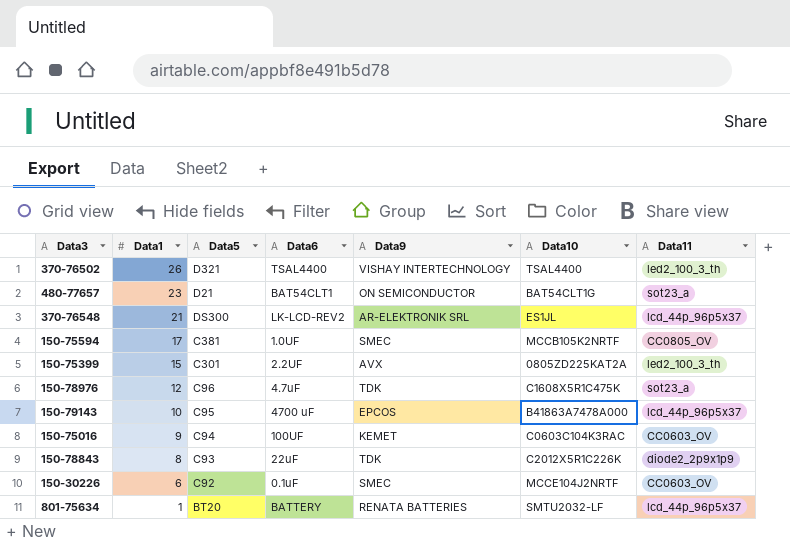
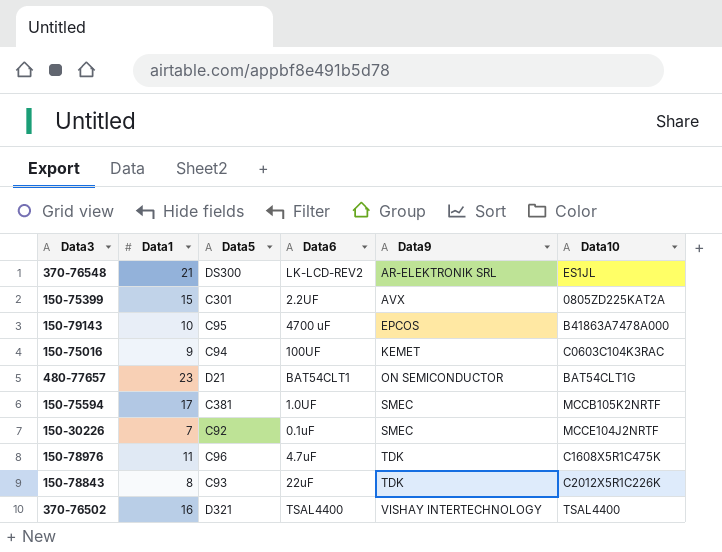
row order: Data1 descending -> Data9 ascending
column Data11 | position: 7 -> none
row 801-75634: 1 | BT20 | BATTERY | RENATA BATTERIES | SMTU2032-LF | lcd_44p_96p5x37 -> none
150-30226 | Data1: 6 -> 7
150-78976 | Data1: 12 -> 11
370-76502 | Data1: 26 -> 16

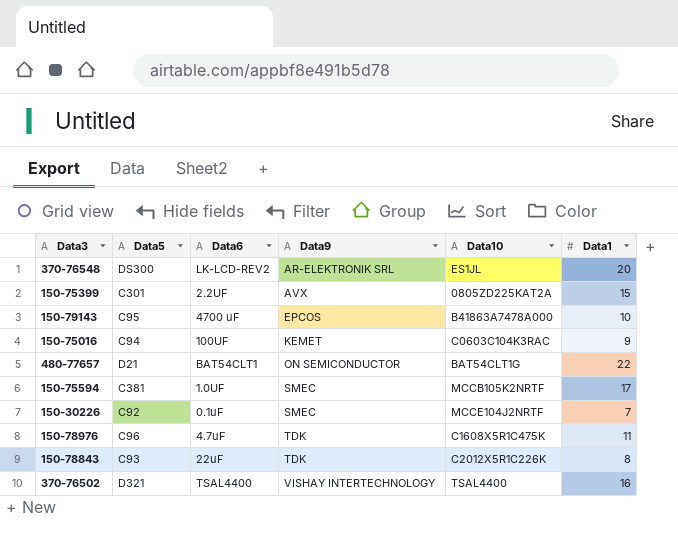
column Data1 | position: 2 -> 6
370-76548 | Data1: 21 -> 20
480-77657 | Data1: 23 -> 22

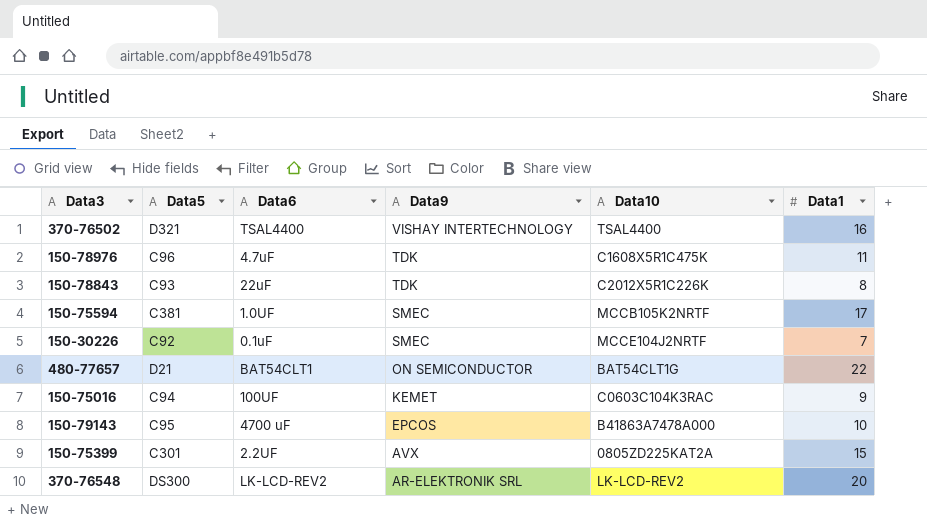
row order: Data9 ascending -> Data9 descending
370-76548 | Data10: ES1JL -> LK-LCD-REV2

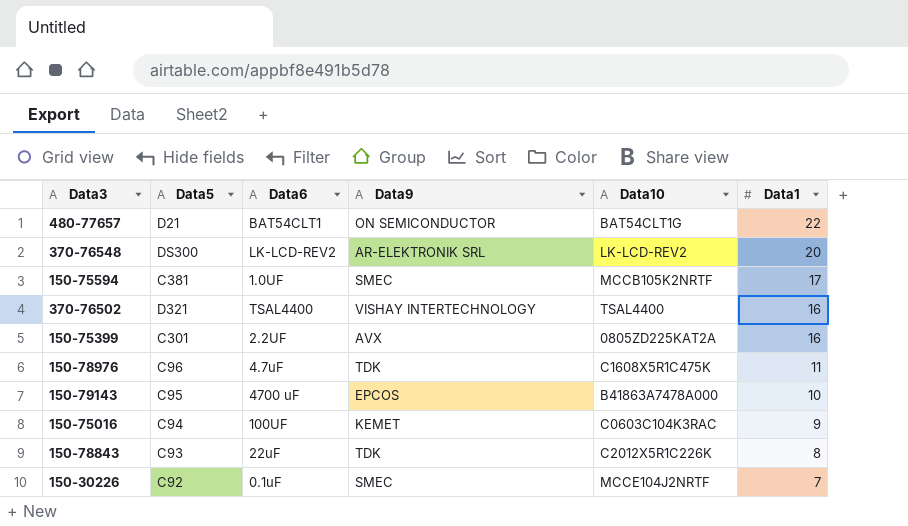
row order: Data9 descending -> Data1 descending
150-75399 | Data1: 15 -> 16

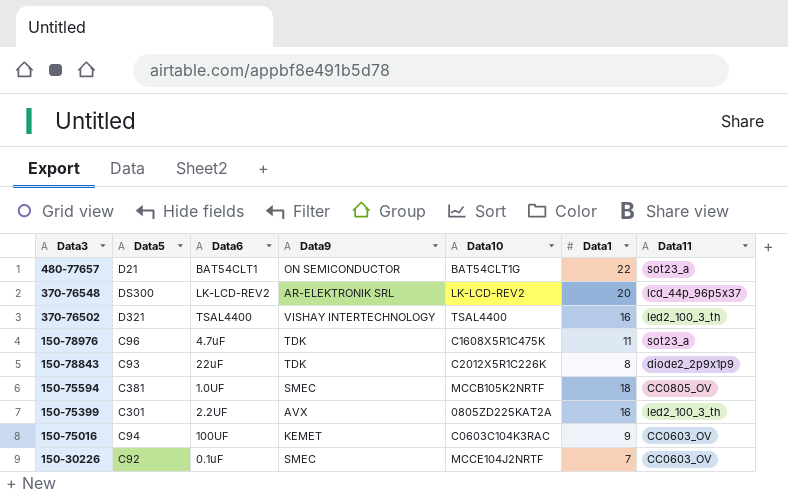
row order: Data1 descending -> Data3 descending
column Data11 | position: none -> 7
row 150-79143: C95 | 4700 uF | EPCOS | B41863A7478A000 | 10 -> none
150-75594 | Data1: 17 -> 18

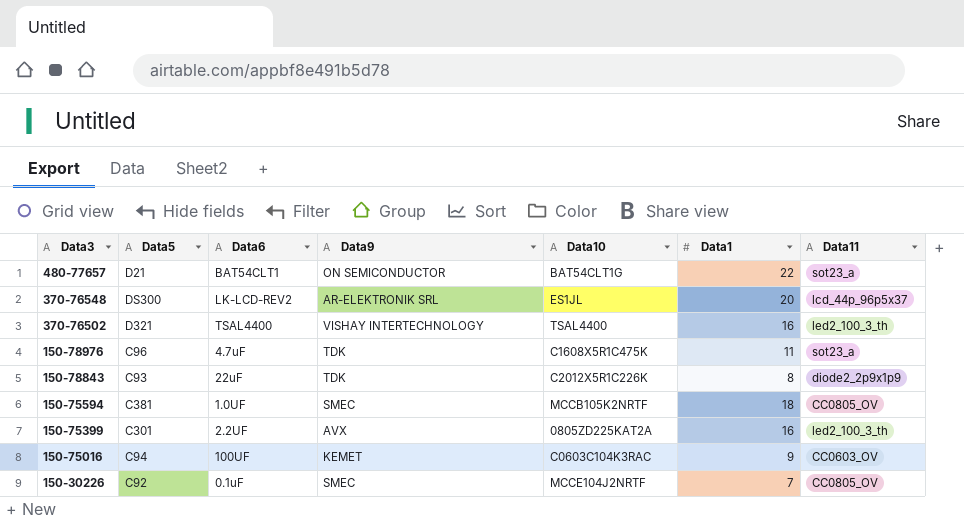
370-76548 | Data10: LK-LCD-REV2 -> ES1JL
150-30226 | Data11: CC0603_OV -> CC0805_OV

